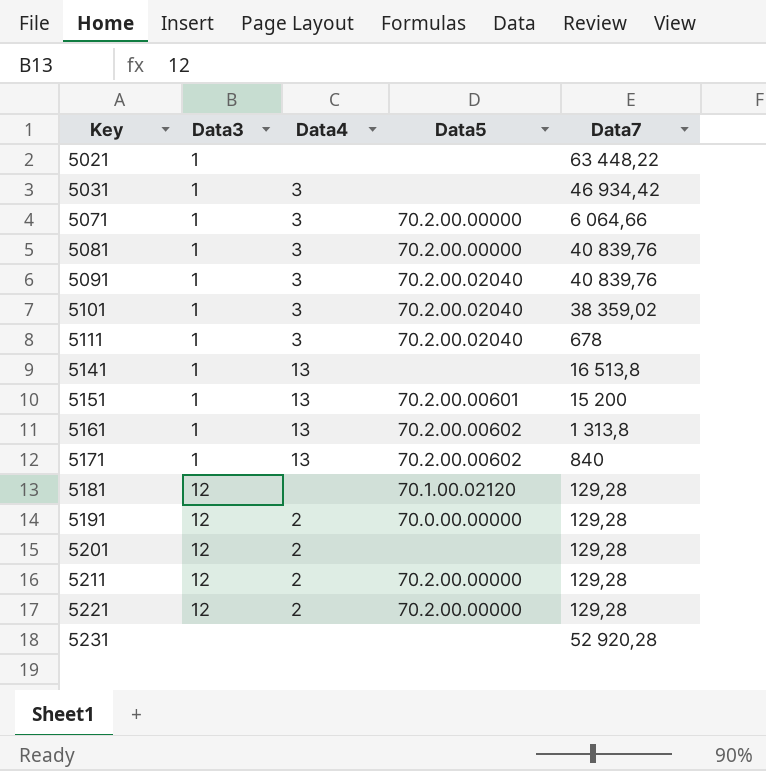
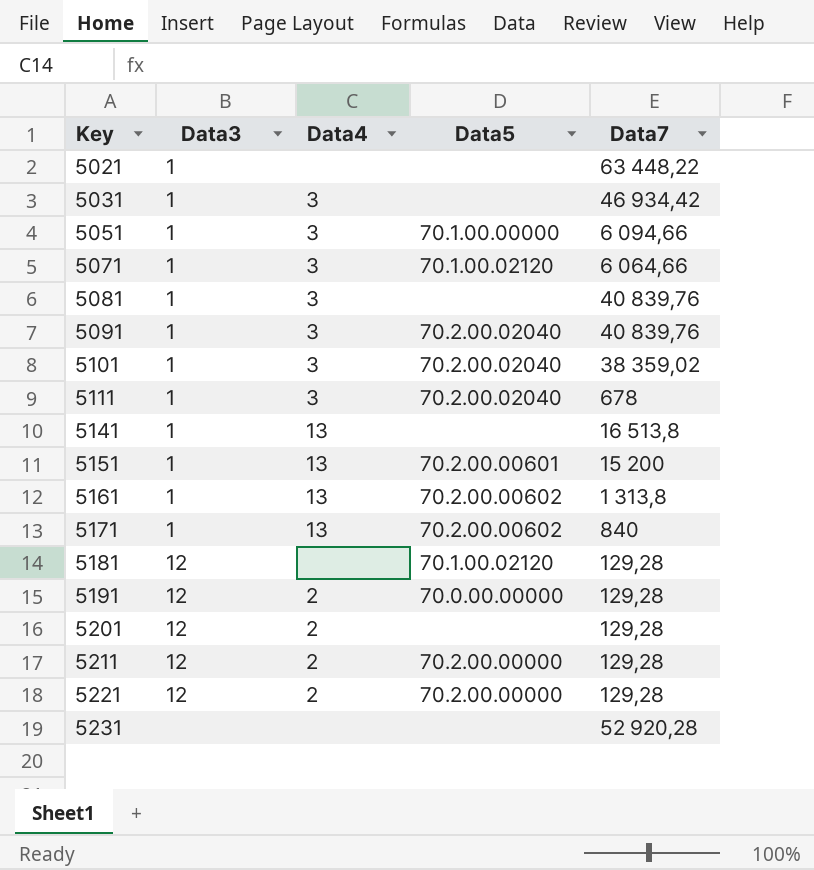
row 5051: none -> 1 | 3 | 70.1.00.00000 | 6 094,66
5071 | Data5: 70.2.00.00000 -> 70.1.00.02120
5081 | Data5: 70.2.00.00000 -> none

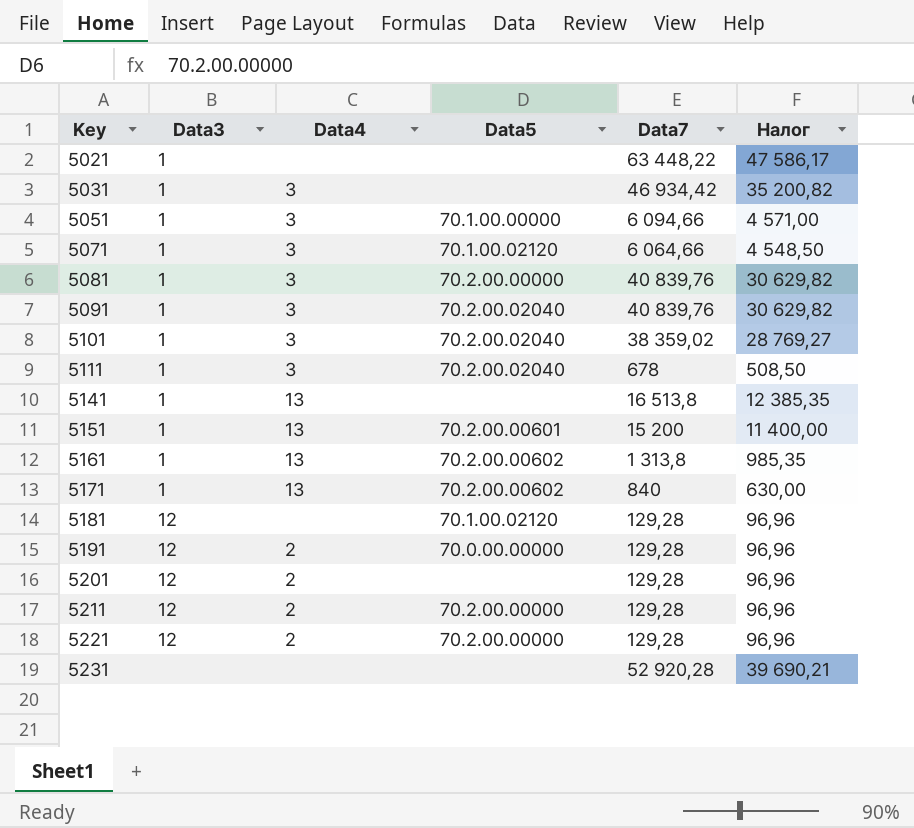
column Налог | formula: none -> [Data7] * 0,75
5081 | Data5: none -> 70.2.00.00000

